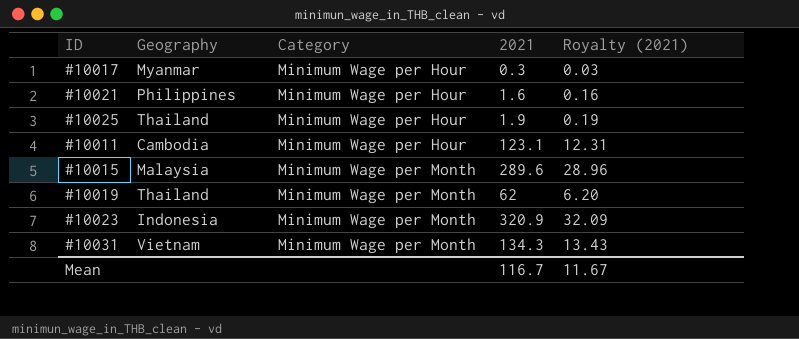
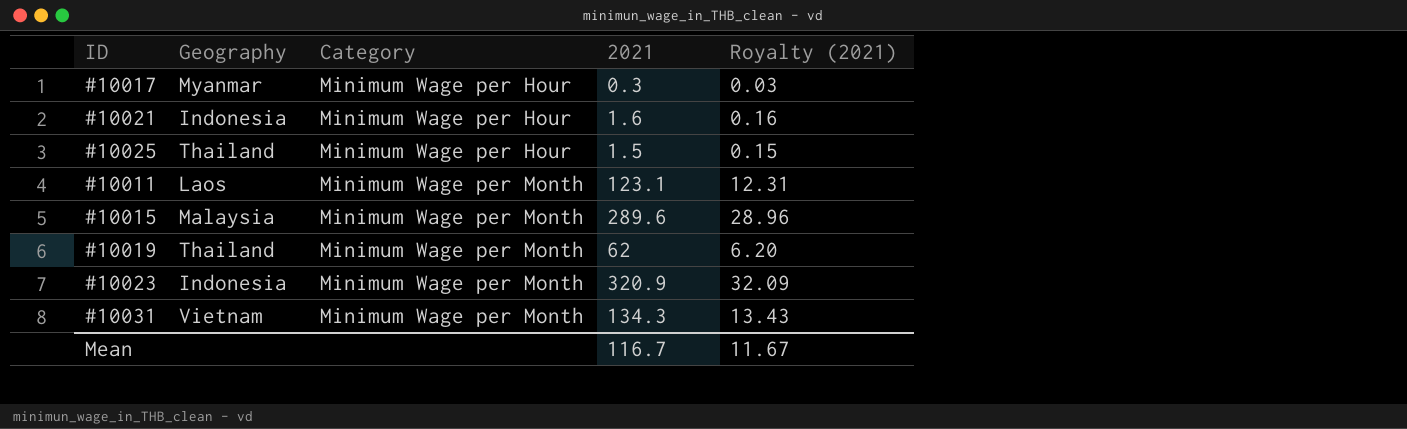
#10021 | Geography: Philippines -> Indonesia
#10025 | 2021: 1.9 -> 1.5
#10025 | Royalty (2021): 0.19 -> 0.15
#10011 | Geography: Cambodia -> Laos
#10011 | Category: Minimum Wage per Hour -> Minimum Wage per Month

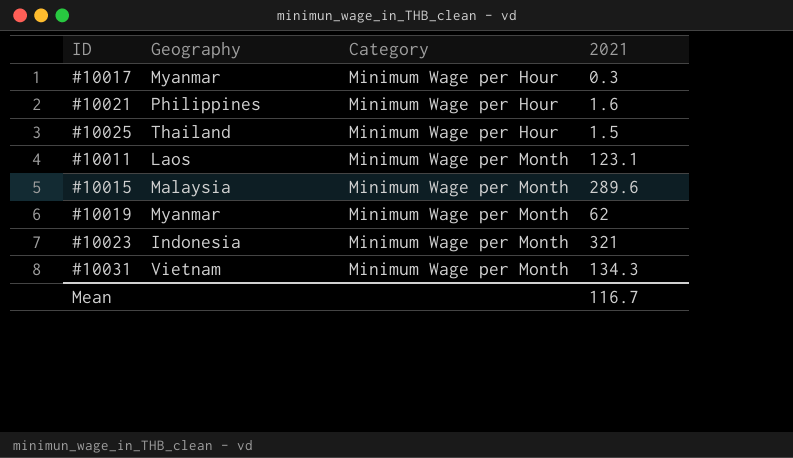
column Royalty (2021) | formula: [2021] * 0.1 -> none
#10021 | Geography: Indonesia -> Philippines
#10019 | Geography: Thailand -> Myanmar
#10023 | 2021: 320.9 -> 321

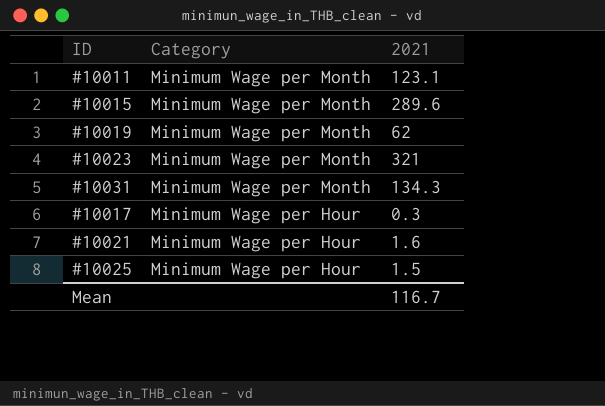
row order: Category ascending -> Category descending
column Geography | position: 2 -> none

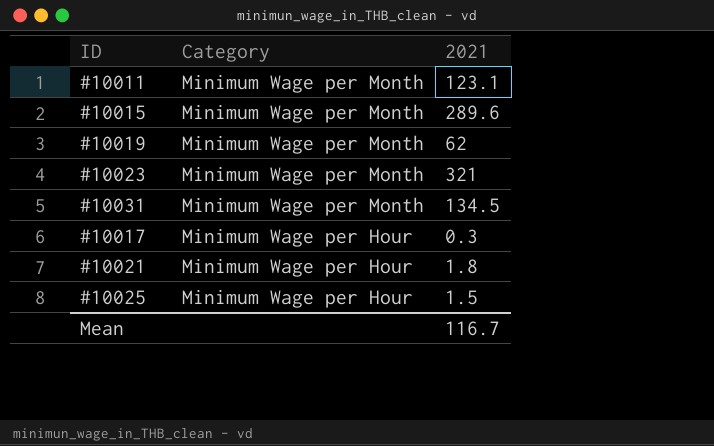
#10031 | 2021: 134.3 -> 134.5
#10021 | 2021: 1.6 -> 1.8

